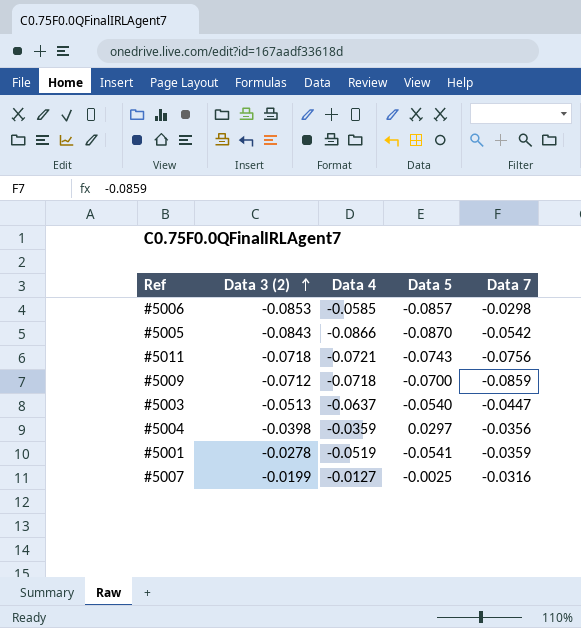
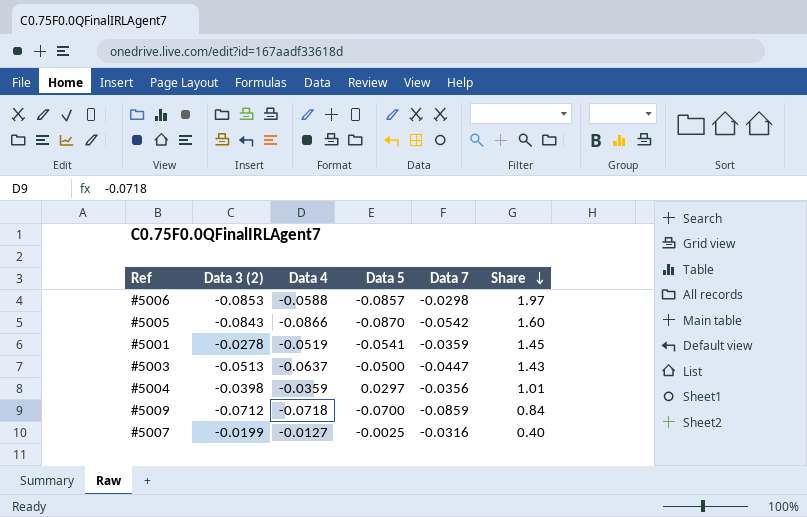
row order: Data 3 (2) ascending -> Share descending
column Share | formula: none -> [Data 4] / [Data 7]
row #5011: -0.0718 | -0.0721 | -0.0743 | -0.0756 -> none
#5006 | Data 4: -0.0585 -> -0.0588
#5003 | Data 5: -0.0540 -> -0.0500

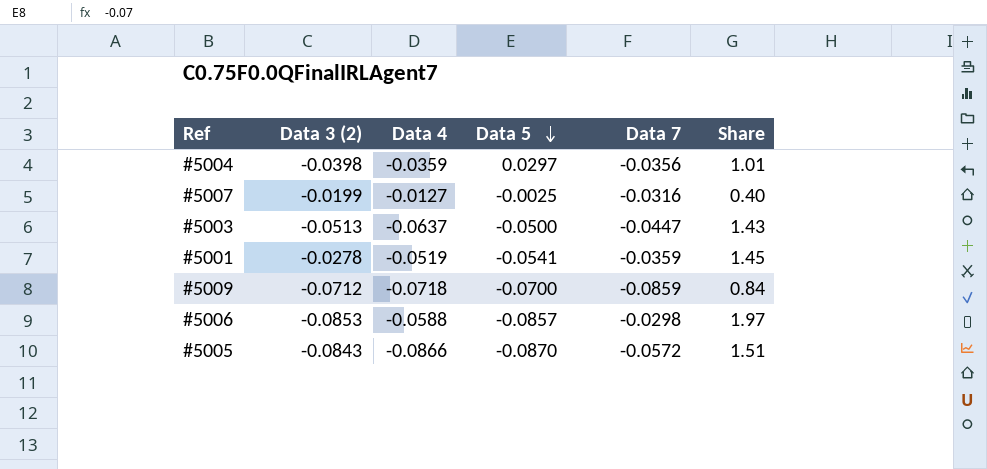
row order: Share descending -> Data 5 descending
#5005 | Data 7: -0.0542 -> -0.0572
#5005 | Share: 1.60 -> 1.51

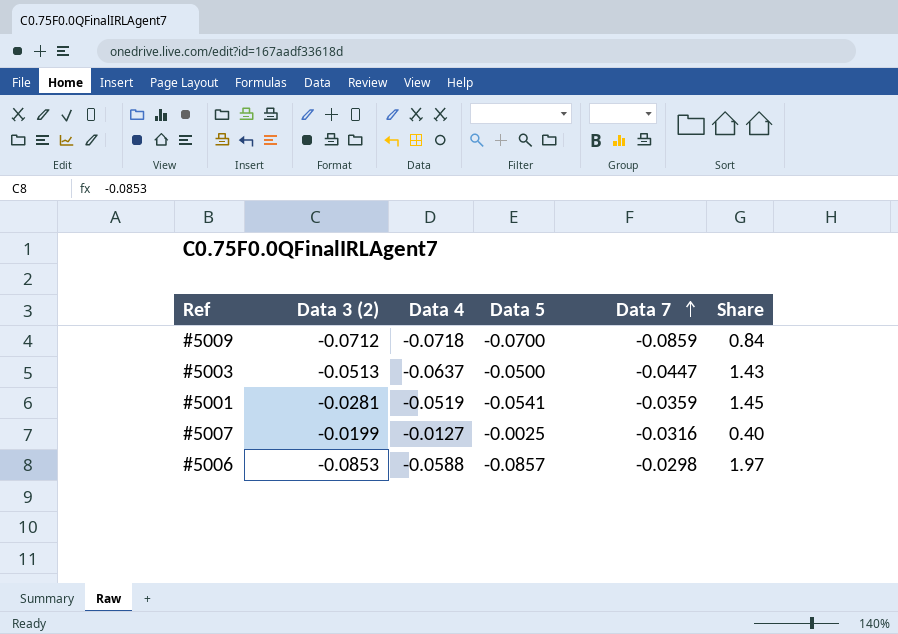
row order: Data 5 descending -> Data 7 ascending
row #5004: -0.0398 | -0.0359 | 0.0297 | -0.0356 | 1.01 -> none
row #5005: -0.0843 | -0.0866 | -0.0870 | -0.0572 | 1.51 -> none
#5001 | Data 3 (2): -0.0278 -> -0.0281

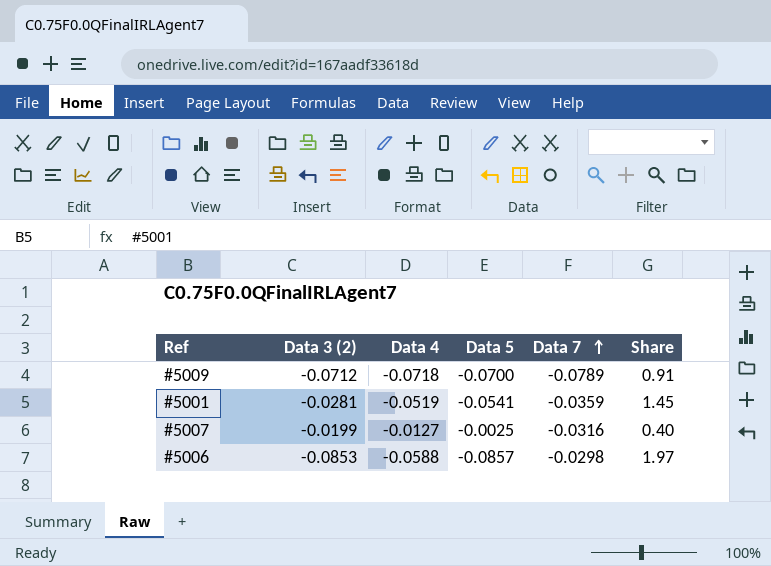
row #5003: -0.0513 | -0.0637 | -0.0500 | -0.0447 | 1.43 -> none
#5009 | Data 7: -0.0859 -> -0.0789
#5009 | Share: 0.84 -> 0.91

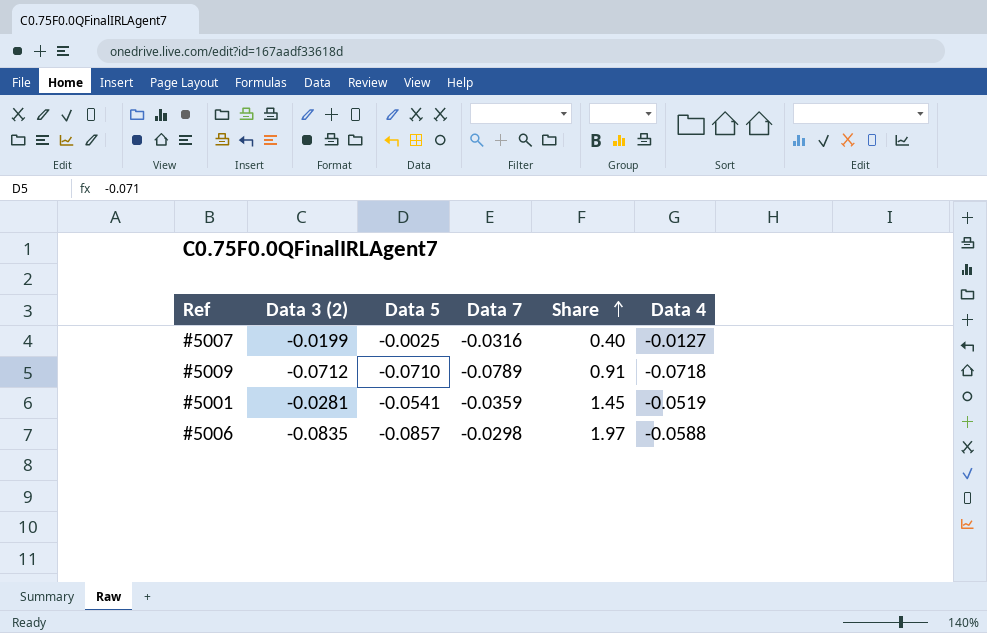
row order: Data 7 ascending -> Share ascending
column Data 4 | position: 3 -> 6
#5009 | Data 5: -0.0700 -> -0.0710
#5006 | Data 3 (2): -0.0853 -> -0.0835

